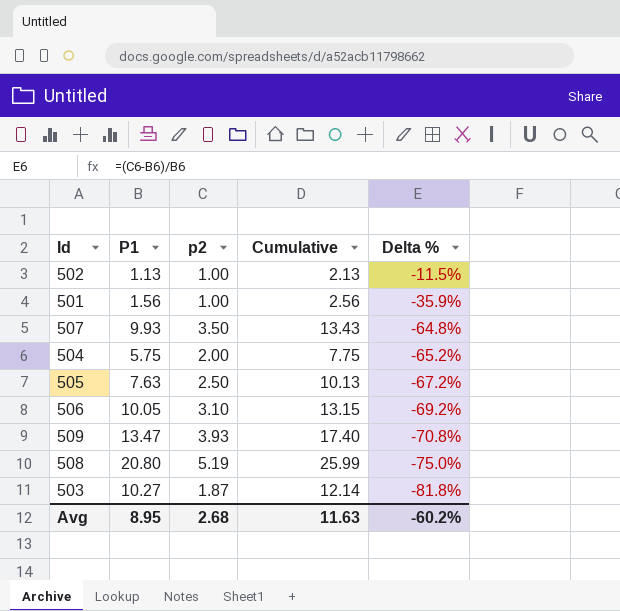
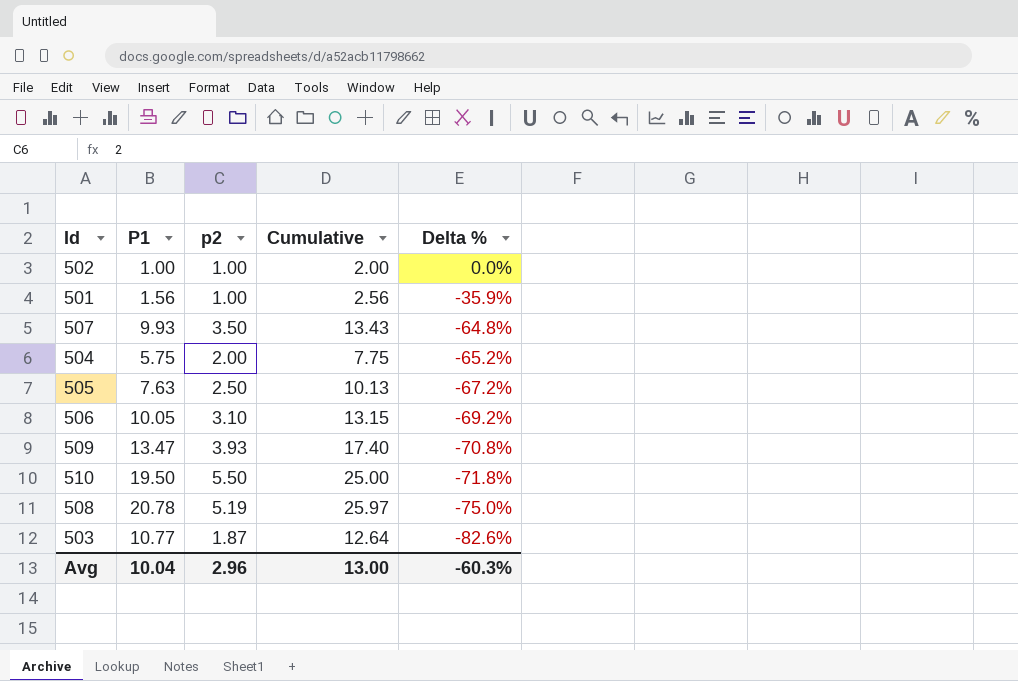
502 | P1: 1.13 -> 1.00
502 | Cumulative: 2.13 -> 2.00
502 | Delta %: -11.5% -> 0.0%
row 510: none -> 19.50 | 5.50 | 25.00 | -71.8%
508 | P1: 20.80 -> 20.78
508 | Cumulative: 25.99 -> 25.97
503 | P1: 10.27 -> 10.77
503 | Cumulative: 12.14 -> 12.64
503 | Delta %: -81.8% -> -82.6%
Avg | P1: 8.95 -> 10.04
Avg | p2: 2.68 -> 2.96
Avg | Cumulative: 11.63 -> 13.00
Avg | Delta %: -60.2% -> -60.3%

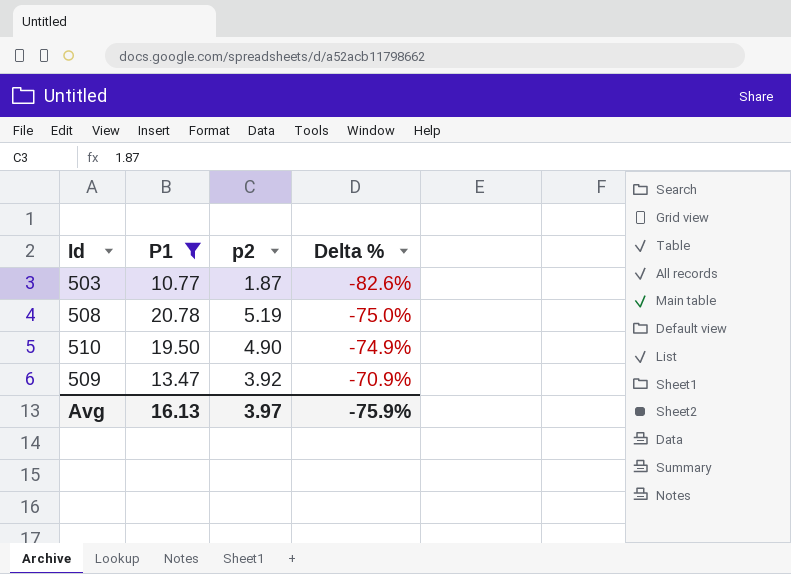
filter: none -> P1 >= 10.77
row order: Delta % descending -> Delta % ascending
column Cumulative | formula: [P1] + [p2] -> none
510 | p2: 5.50 -> 4.90
510 | Delta %: -71.8% -> -74.9%
509 | p2: 3.93 -> 3.92
509 | Delta %: -70.8% -> -70.9%
Avg | P1: 10.04 -> 16.13
Avg | p2: 2.96 -> 3.97
Avg | Delta %: -60.3% -> -75.9%

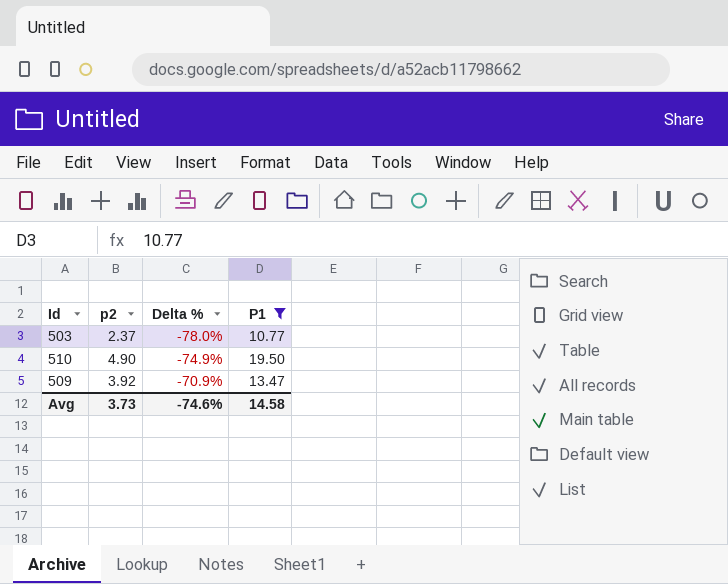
column P1 | position: 2 -> 4
row 508: 20.78 | 5.19 | -75.0% -> none
503 | p2: 1.87 -> 2.37
503 | Delta %: -82.6% -> -78.0%
Avg | p2: 3.97 -> 3.73
Avg | Delta %: -75.9% -> -74.6%
Avg | P1: 16.13 -> 14.58

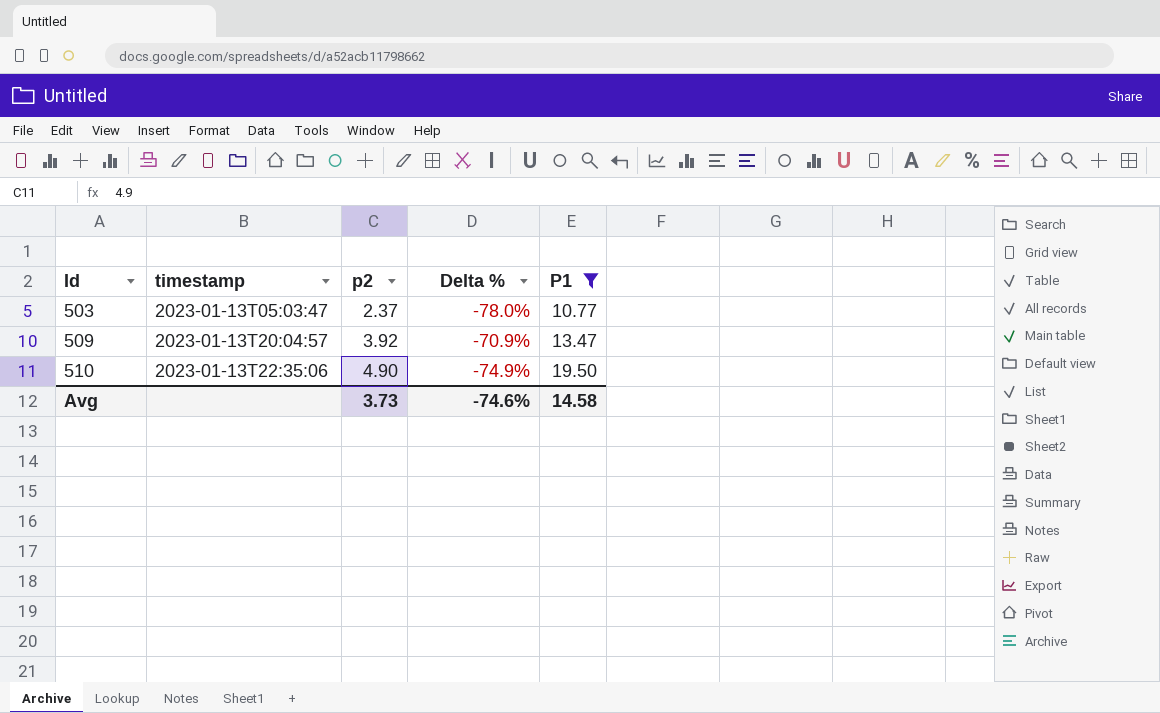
row order: Delta % ascending -> Id ascending
column timestamp | position: none -> 2

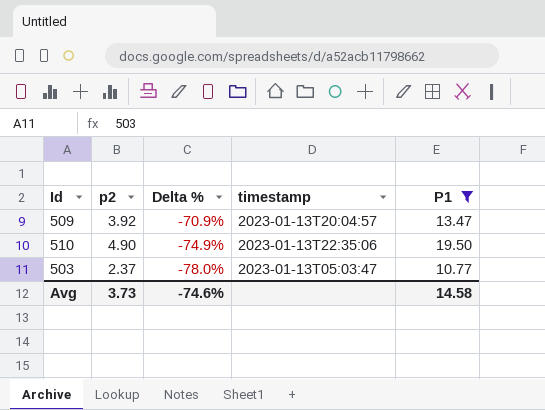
row order: Id ascending -> Delta % descending
column timestamp | position: 2 -> 4

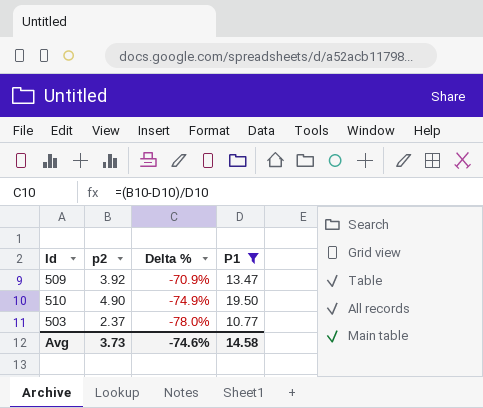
column timestamp | position: 4 -> none

